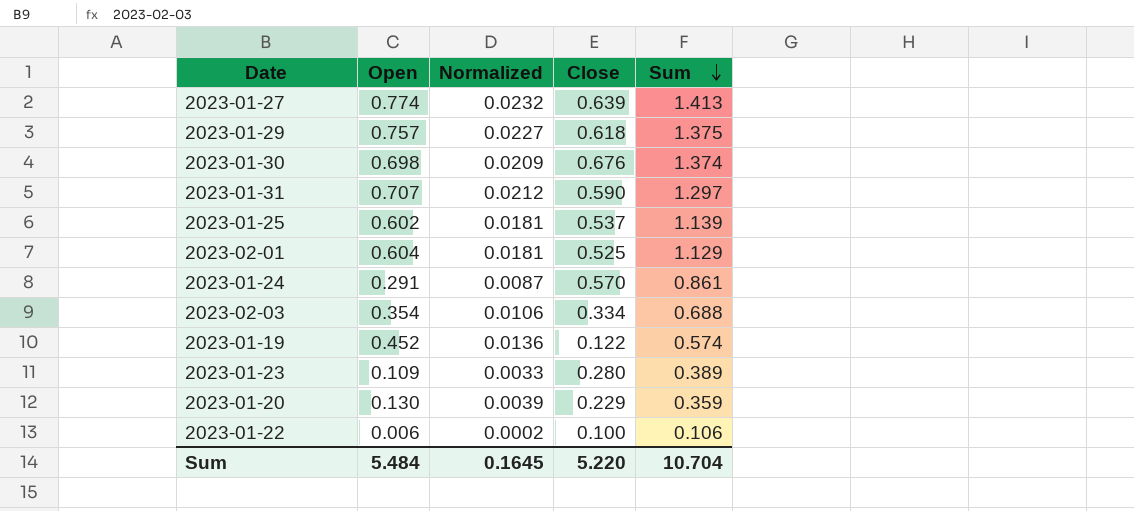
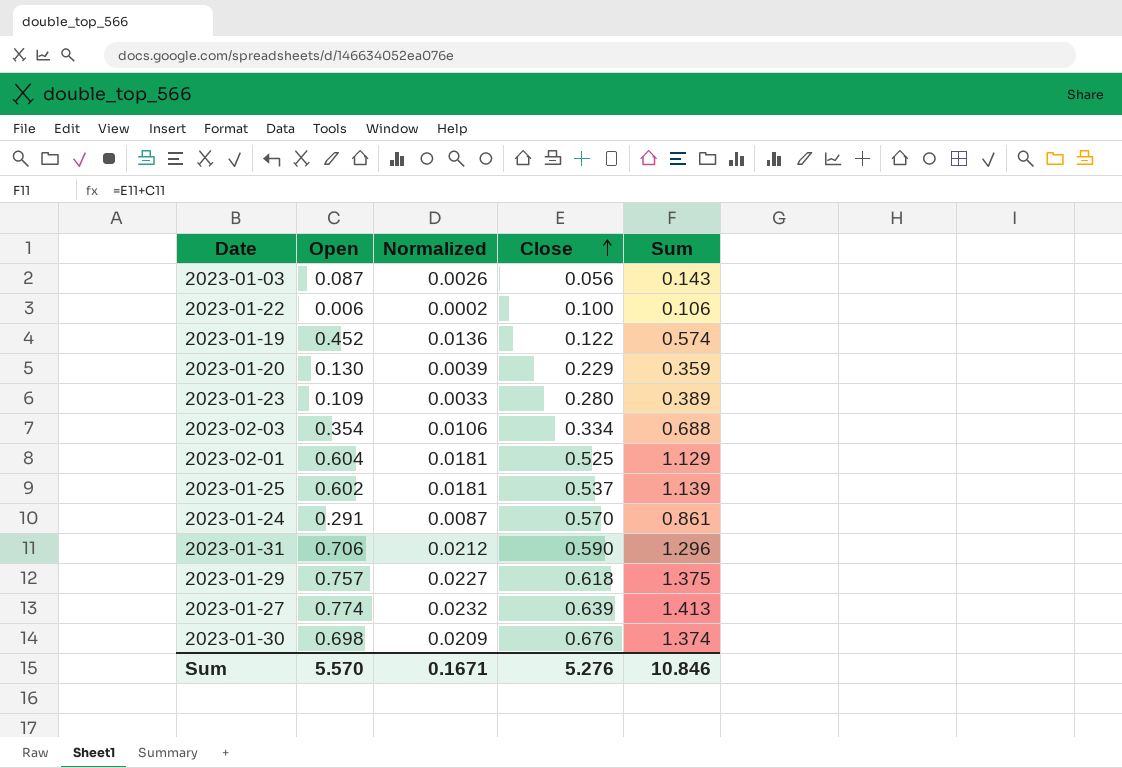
row order: Sum descending -> Close ascending
row 2023-01-03: none -> 0.087 | 0.0026 | 0.056 | 0.143
2023-01-31 | Open: 0.707 -> 0.706
2023-01-31 | Sum: 1.297 -> 1.296
Sum | Open: 5.484 -> 5.570
Sum | Normalized: 0.1645 -> 0.1671
Sum | Close: 5.220 -> 5.276
Sum | Sum: 10.704 -> 10.846

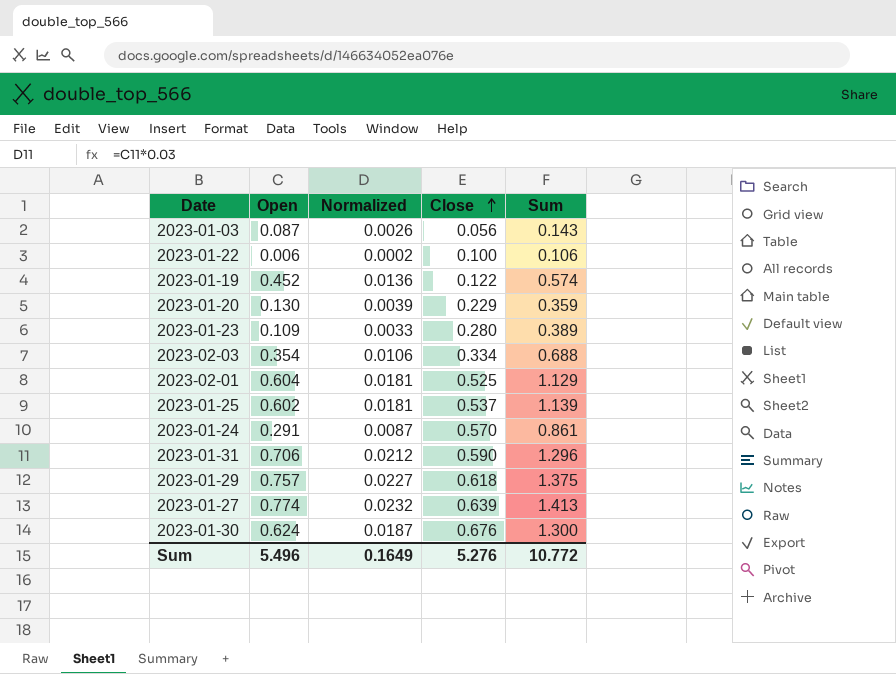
2023-01-30 | Open: 0.698 -> 0.624
2023-01-30 | Normalized: 0.0209 -> 0.0187
2023-01-30 | Sum: 1.374 -> 1.300
Sum | Open: 5.570 -> 5.496
Sum | Normalized: 0.1671 -> 0.1649
Sum | Sum: 10.846 -> 10.772

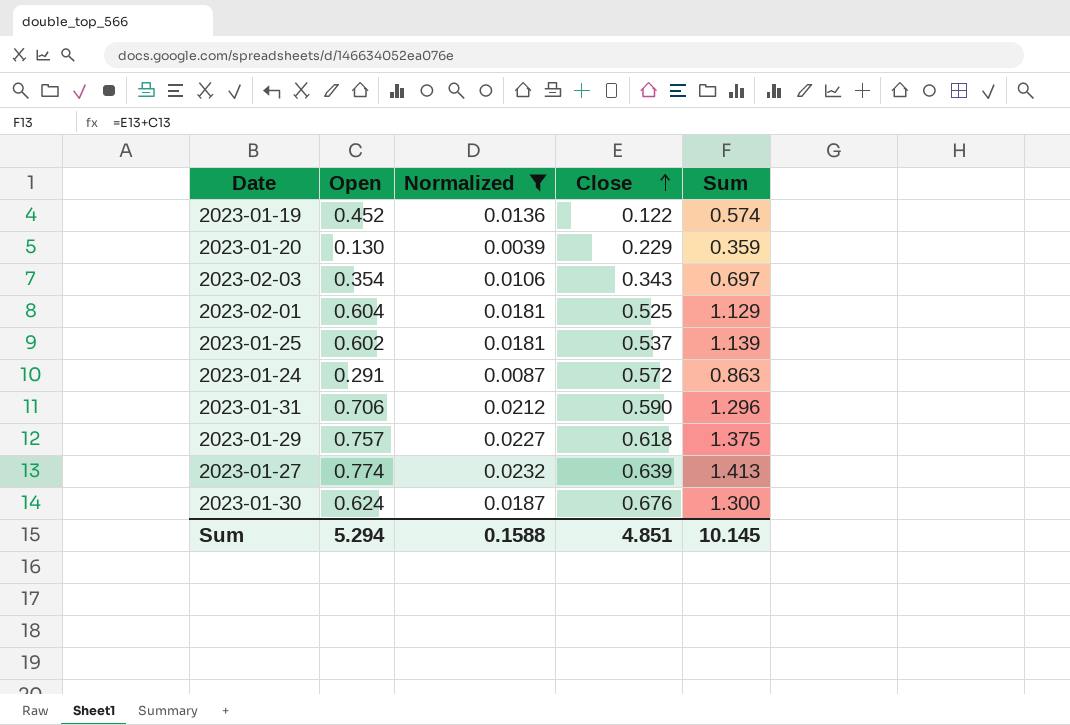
filter: none -> Normalized >= 0.0039
2023-02-03 | Close: 0.334 -> 0.343
2023-02-03 | Sum: 0.688 -> 0.697
2023-01-24 | Close: 0.570 -> 0.572
2023-01-24 | Sum: 0.861 -> 0.863
Sum | Open: 5.496 -> 5.294
Sum | Normalized: 0.1649 -> 0.1588
Sum | Close: 5.276 -> 4.851
Sum | Sum: 10.772 -> 10.145

